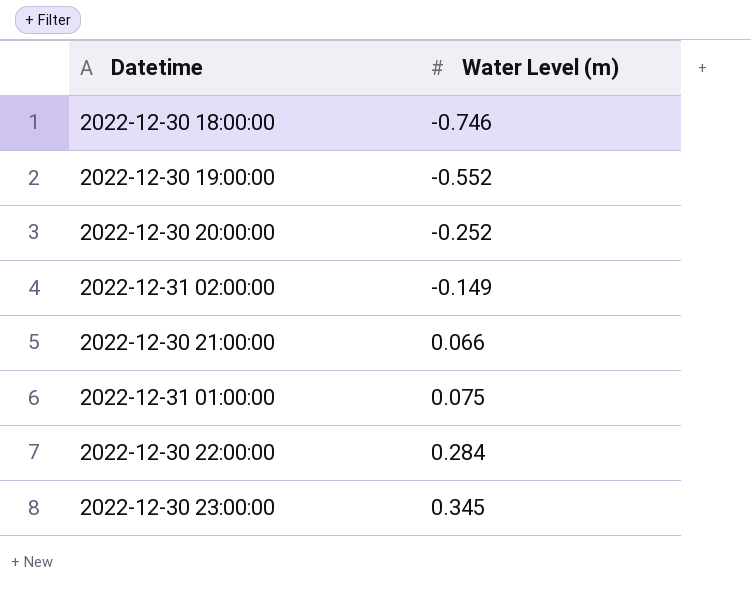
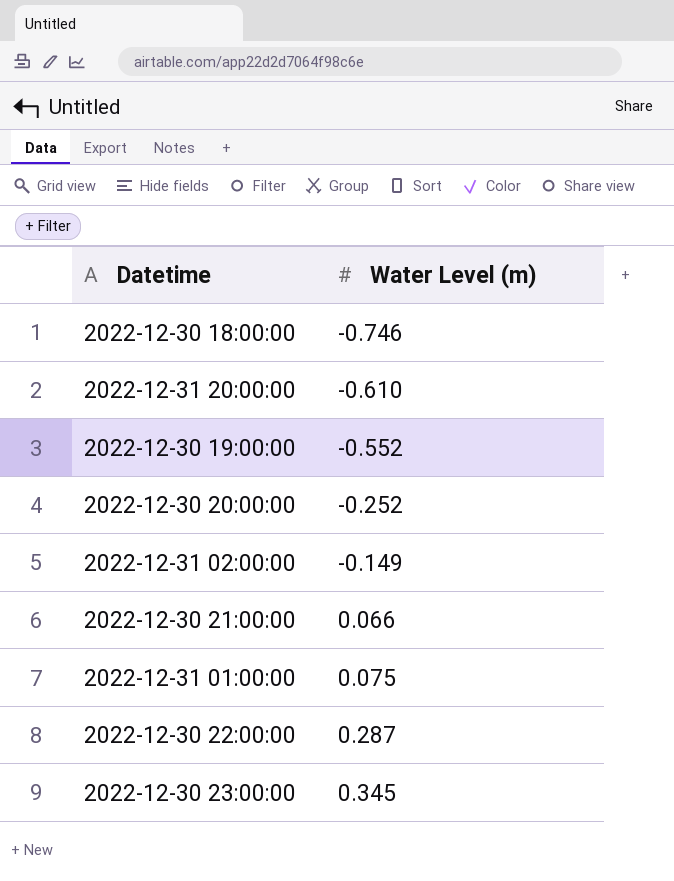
row 2022-12-31 20:00:00: none -> -0.610
2022-12-30 22:00:00 | Water Level (m): 0.284 -> 0.287

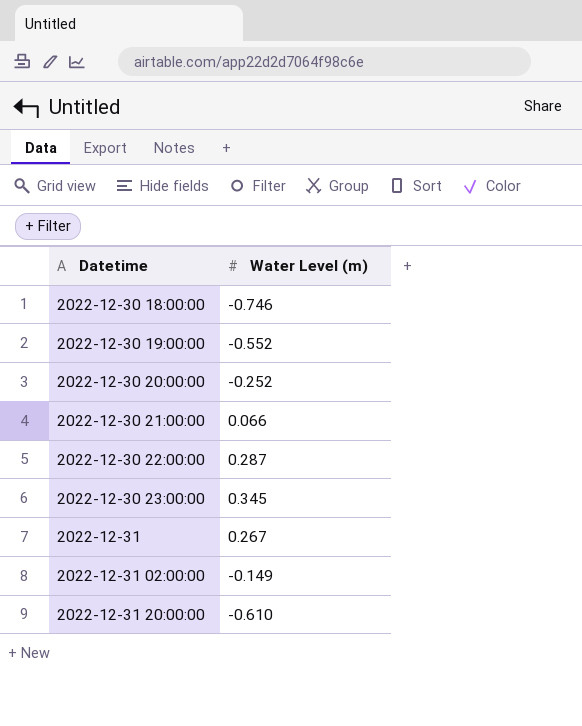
row order: Water Level (m) ascending -> Datetime ascending
row 2022-12-31 01:00:00: 0.075 -> none
row 2022-12-31: none -> 0.267

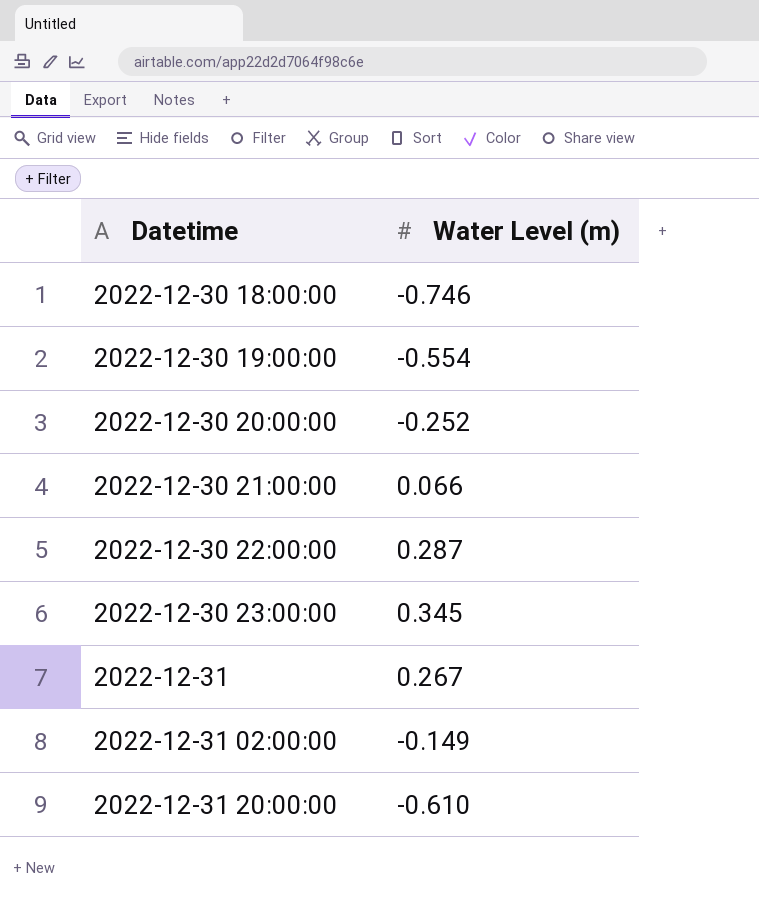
2022-12-30 19:00:00 | Water Level (m): -0.552 -> -0.554

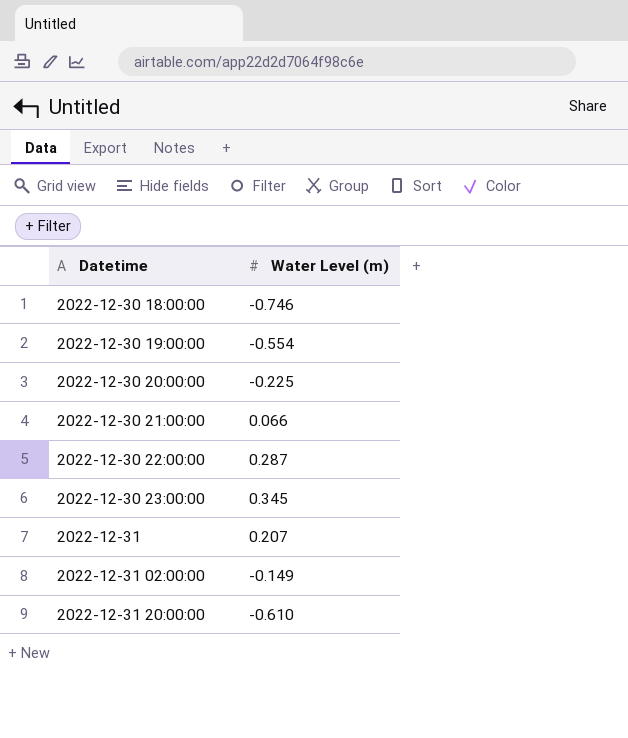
2022-12-30 20:00:00 | Water Level (m): -0.252 -> -0.225
2022-12-31 | Water Level (m): 0.267 -> 0.207

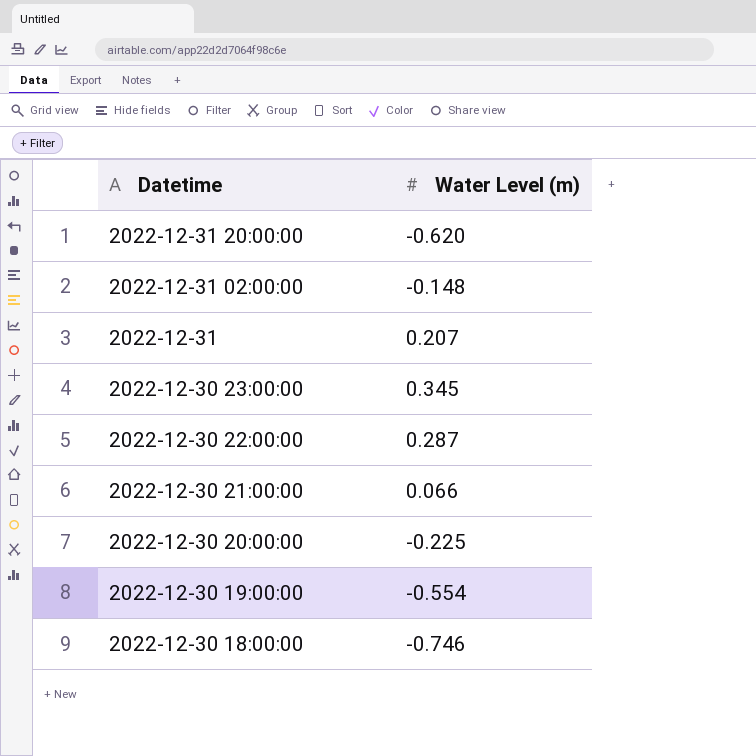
row order: Datetime ascending -> Datetime descending
2022-12-31 20:00:00 | Water Level (m): -0.610 -> -0.620
2022-12-31 02:00:00 | Water Level (m): -0.149 -> -0.148

